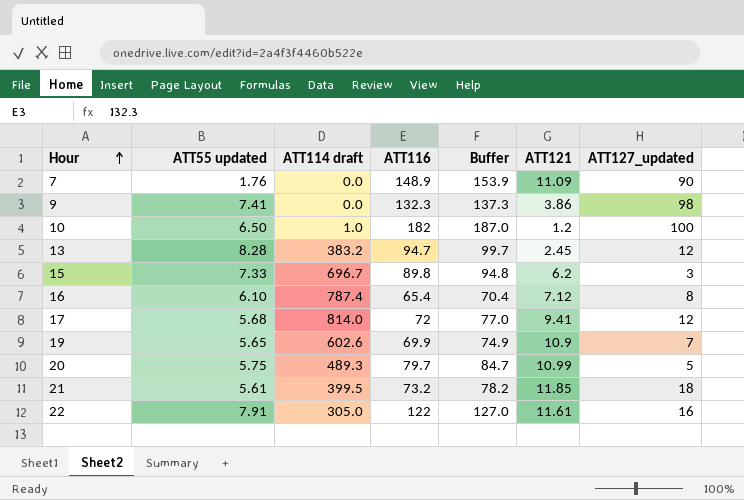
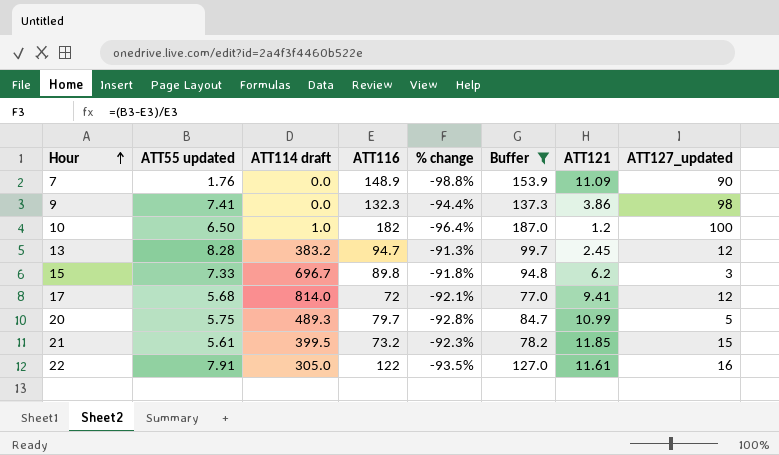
filter: none -> Buffer >= 77.0
column % change | formula: none -> ([ATT55 updated] - [ATT116]) / [ATT116]
21 | ATT127_updated: 18 -> 15

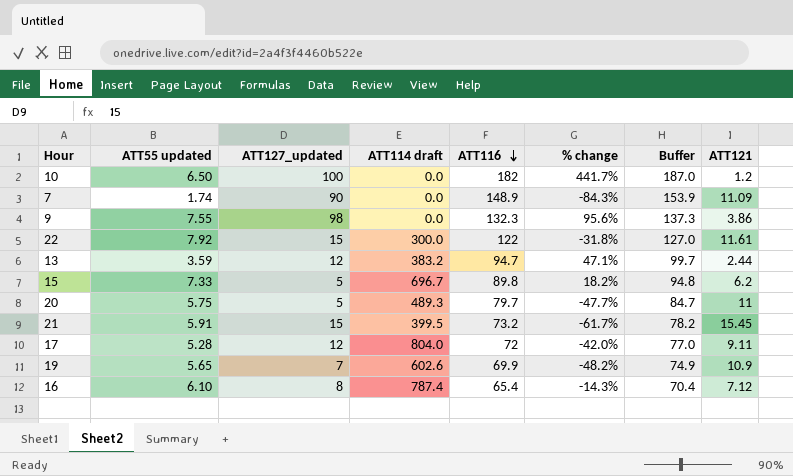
filter: Buffer >= 77.0 -> none
row order: Hour ascending -> ATT116 descending
column ATT127_updated | position: 8 -> 3
column % change | formula: ([ATT55 updated] - [ATT116]) / [ATT116] -> ([ATT55 updated] - [ATT121]) / [ATT121]
10 | ATT114 draft: 1.0 -> 0.0
7 | ATT55 updated: 1.76 -> 1.74
9 | ATT55 updated: 7.41 -> 7.55
22 | ATT55 updated: 7.91 -> 7.92
22 | ATT127_updated: 16 -> 15
22 | ATT114 draft: 305.0 -> 300.0
13 | ATT55 updated: 8.28 -> 3.59
13 | ATT121: 2.45 -> 2.44
15 | ATT127_updated: 3 -> 5
20 | ATT121: 10.99 -> 11
21 | ATT55 updated: 5.61 -> 5.91
21 | ATT121: 11.85 -> 15.45
17 | ATT55 updated: 5.68 -> 5.28
17 | ATT114 draft: 814.0 -> 804.0
17 | ATT121: 9.41 -> 9.11

